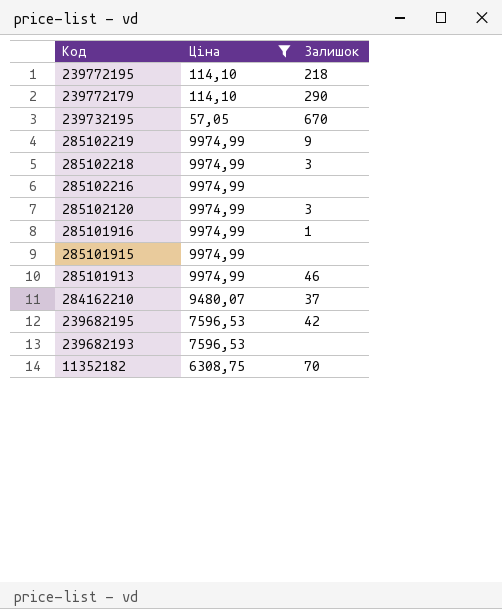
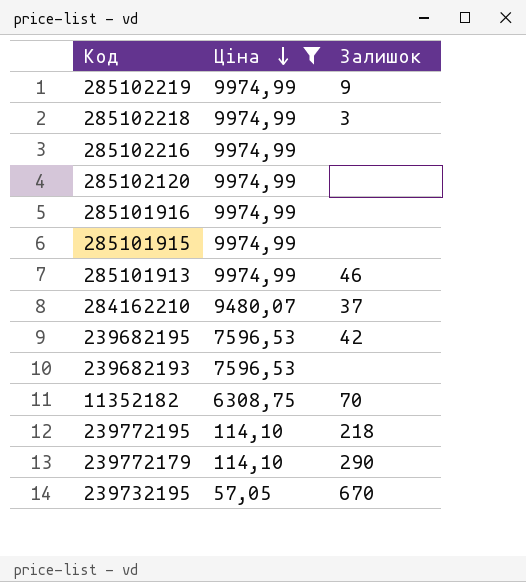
row order: none -> Ціна descending
285102120 | Залишок: 3 -> none
285101916 | Залишок: 1 -> none

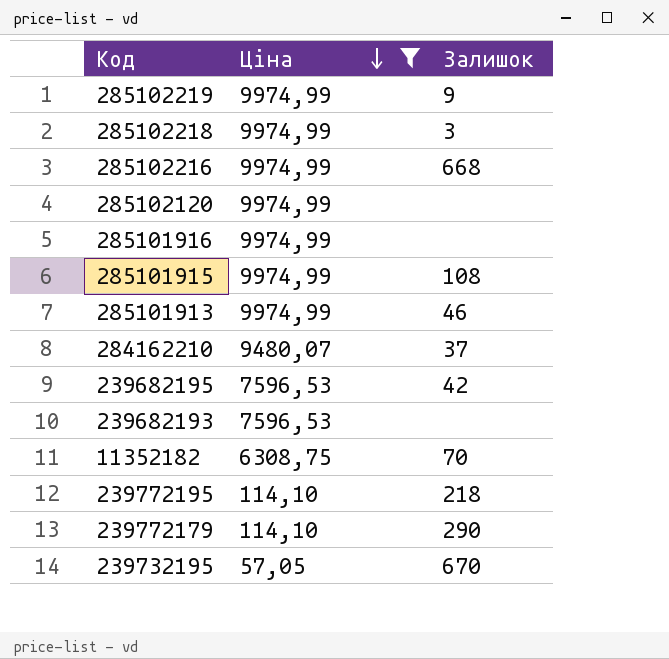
285102216 | Залишок: none -> 668
285101915 | Залишок: none -> 108

